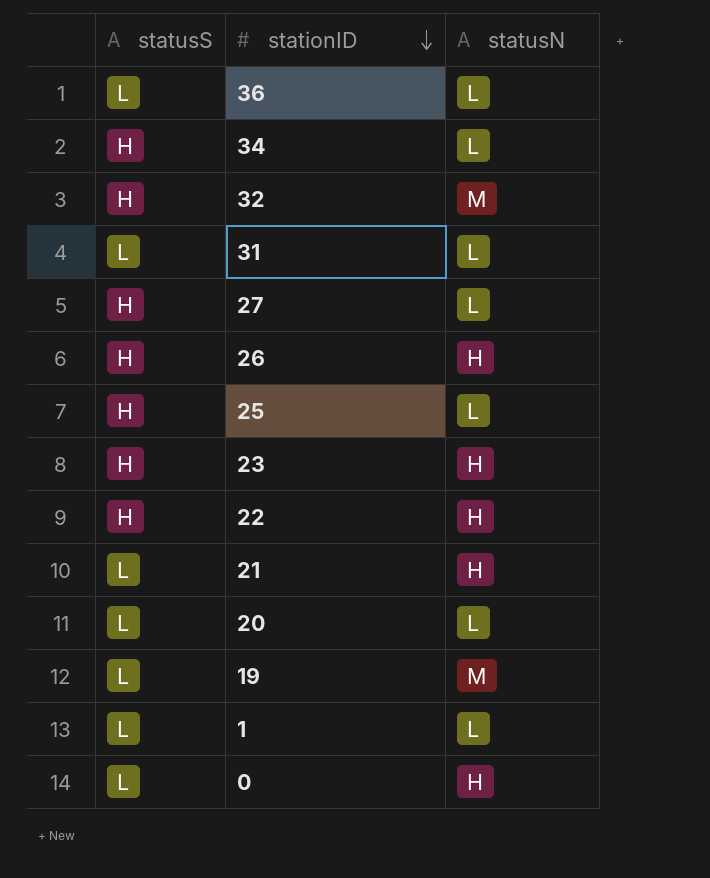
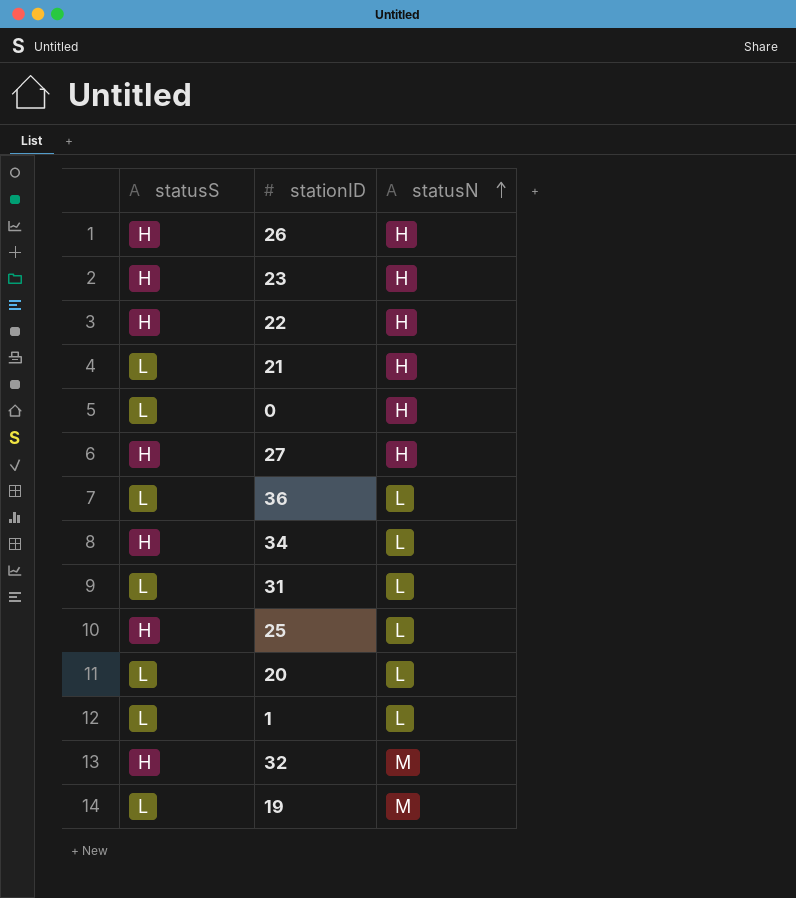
row order: stationID descending -> statusN ascending
27 | statusN: L -> H

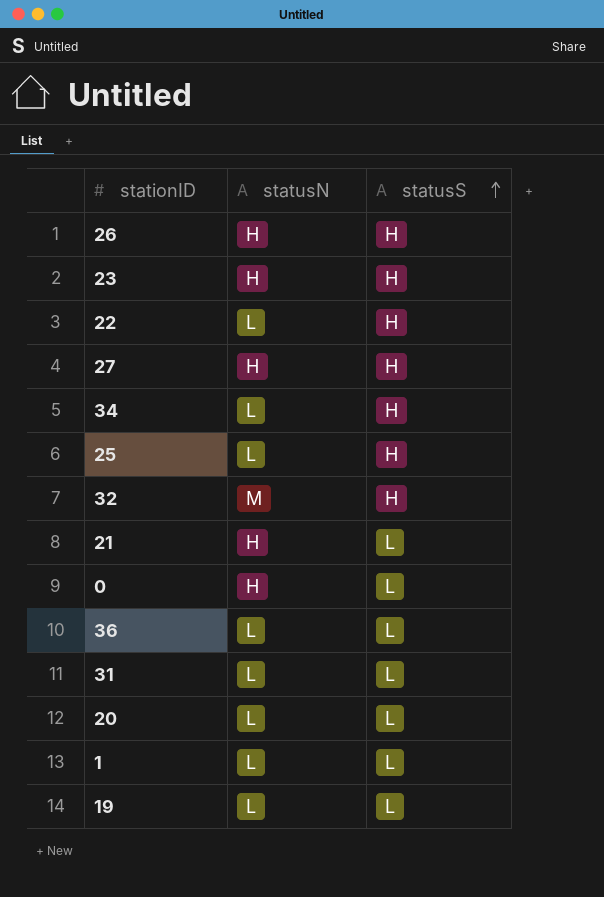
row order: statusN ascending -> statusS ascending
column statusS | position: 1 -> 3
22 | statusN: H -> L
19 | statusN: M -> L

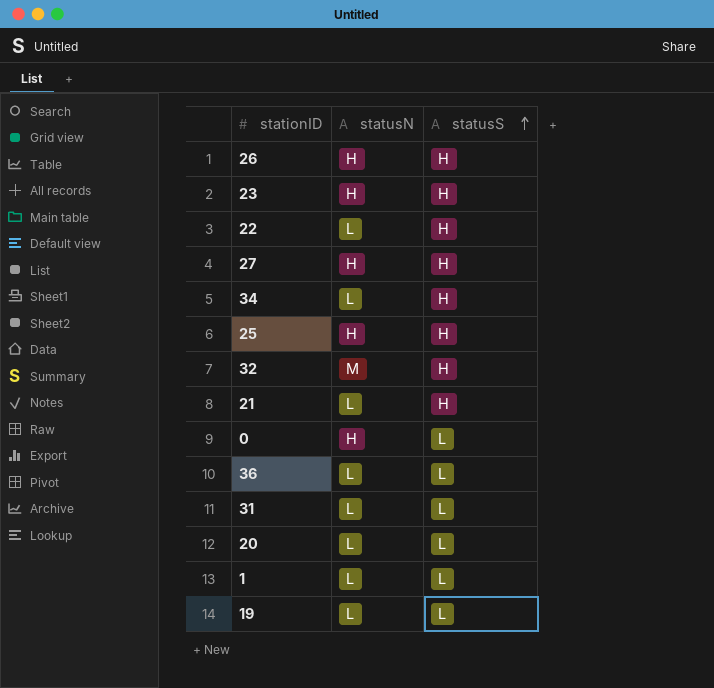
25 | statusN: L -> H
21 | statusN: H -> L
21 | statusS: L -> H

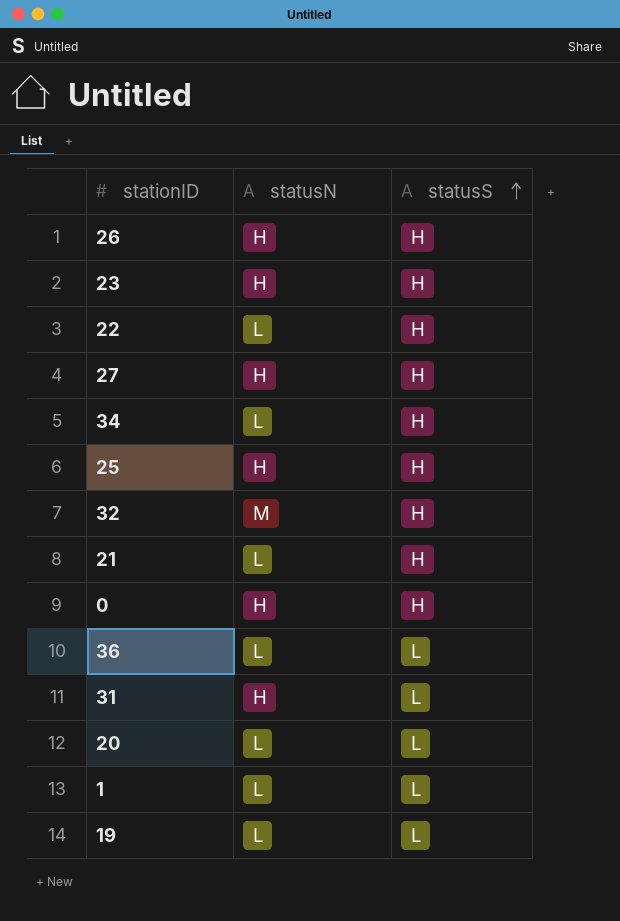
0 | statusS: L -> H
31 | statusN: L -> H

